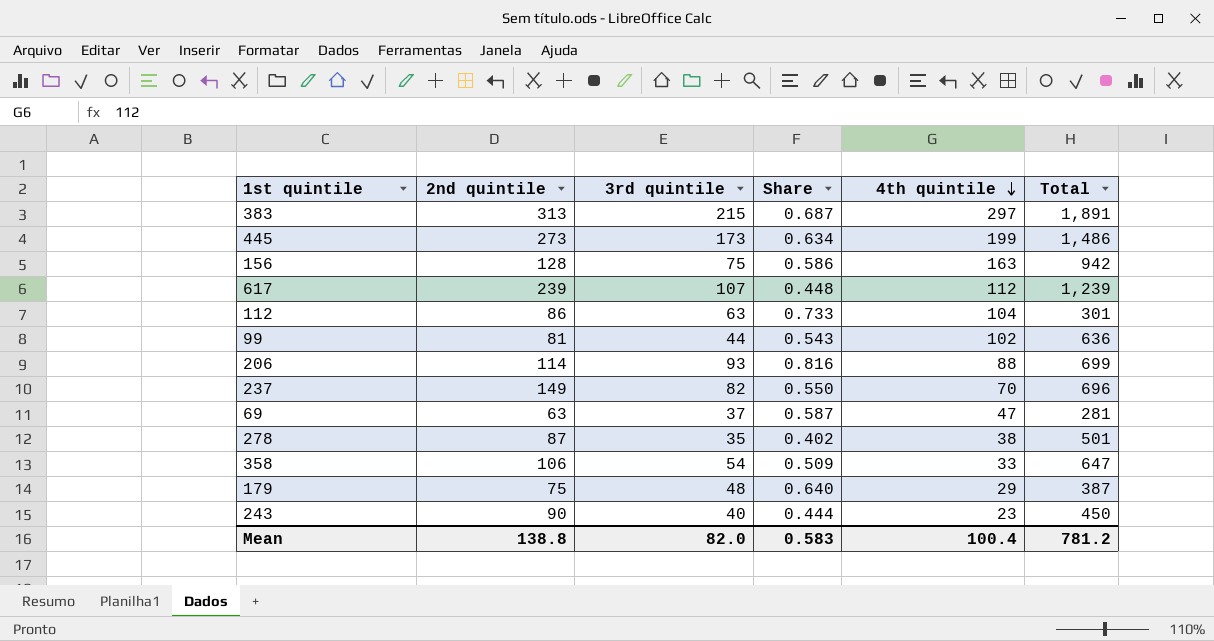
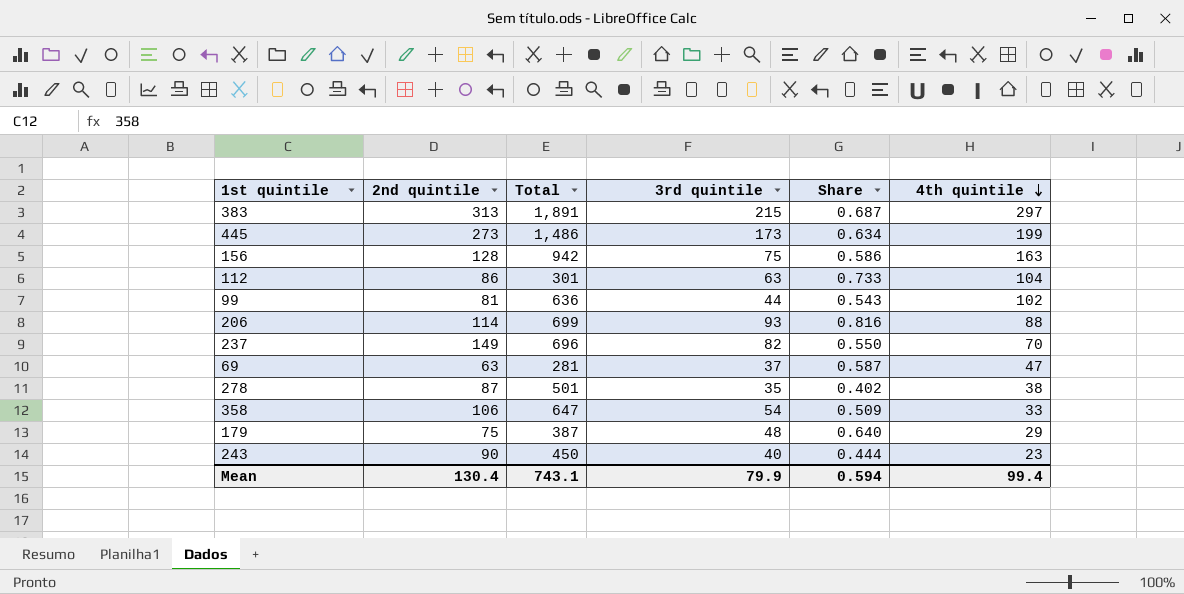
column Total | position: 6 -> 3
row 617: 239 | 107 | 0.448 | 112 | 1,239 -> none
Mean | 2nd quintile: 138.8 -> 130.4
Mean | Total: 781.2 -> 743.1
Mean | 3rd quintile: 82.0 -> 79.9
Mean | Share: 0.583 -> 0.594
Mean | 4th quintile: 100.4 -> 99.4

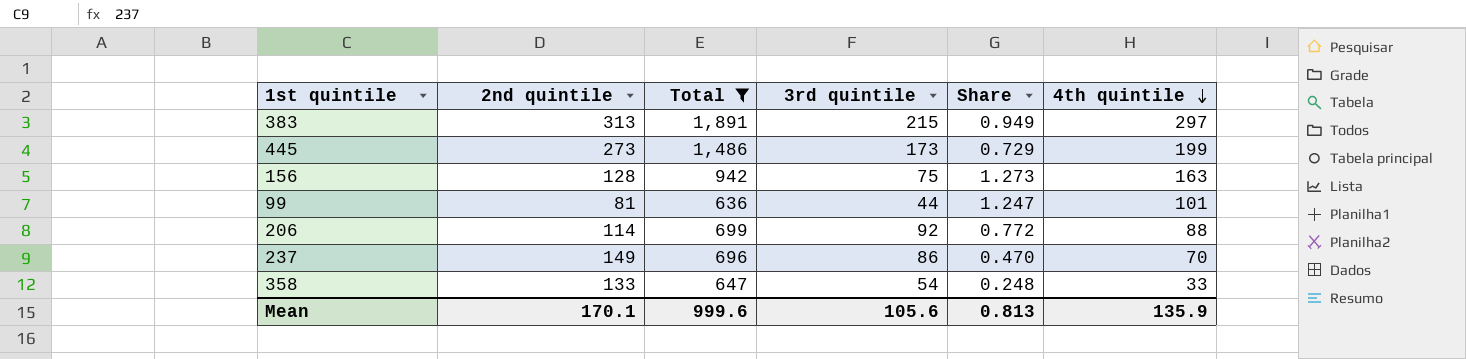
filter: none -> Total >= 636
column Share | formula: [3rd quintile] / [2nd quintile] -> [4th quintile] / [2nd quintile]
99 | 4th quintile: 102 -> 101
206 | 3rd quintile: 93 -> 92
237 | 3rd quintile: 82 -> 86
358 | 2nd quintile: 106 -> 133
Mean | 2nd quintile: 130.4 -> 170.1
Mean | Total: 743.1 -> 999.6
Mean | 3rd quintile: 79.9 -> 105.6
Mean | Share: 0.594 -> 0.813
Mean | 4th quintile: 99.4 -> 135.9

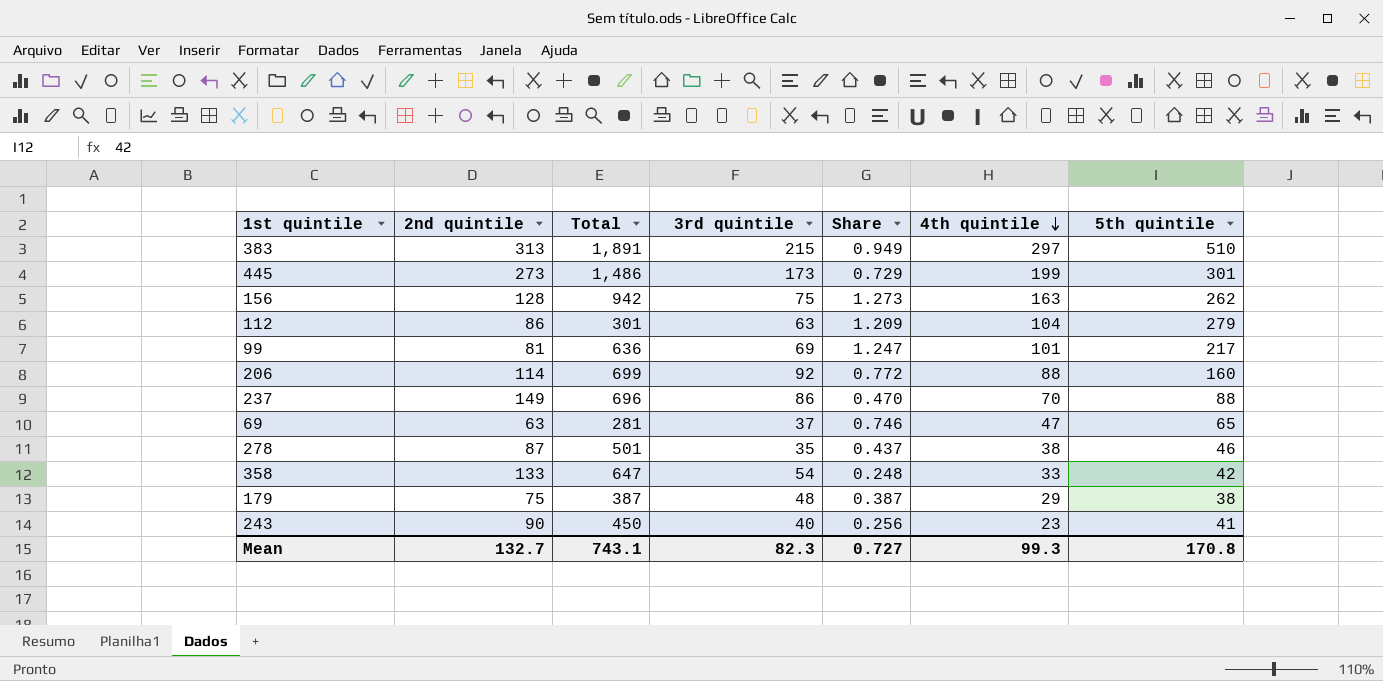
filter: Total >= 636 -> none
column 5th quintile | position: none -> 7
99 | 3rd quintile: 44 -> 69
Mean | 2nd quintile: 170.1 -> 132.7
Mean | Total: 999.6 -> 743.1
Mean | 3rd quintile: 105.6 -> 82.3
Mean | Share: 0.813 -> 0.727
Mean | 4th quintile: 135.9 -> 99.3

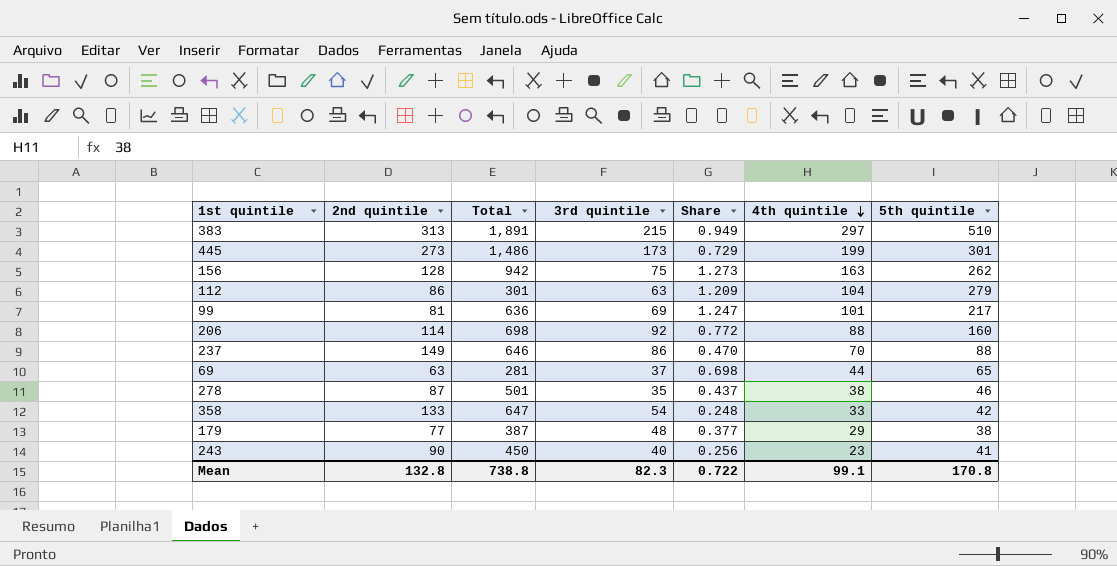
206 | Total: 699 -> 698
237 | Total: 696 -> 646
69 | Share: 0.746 -> 0.698
69 | 4th quintile: 47 -> 44
179 | 2nd quintile: 75 -> 77
179 | Share: 0.387 -> 0.377
Mean | 2nd quintile: 132.7 -> 132.8
Mean | Total: 743.1 -> 738.8
Mean | Share: 0.727 -> 0.722
Mean | 4th quintile: 99.3 -> 99.1

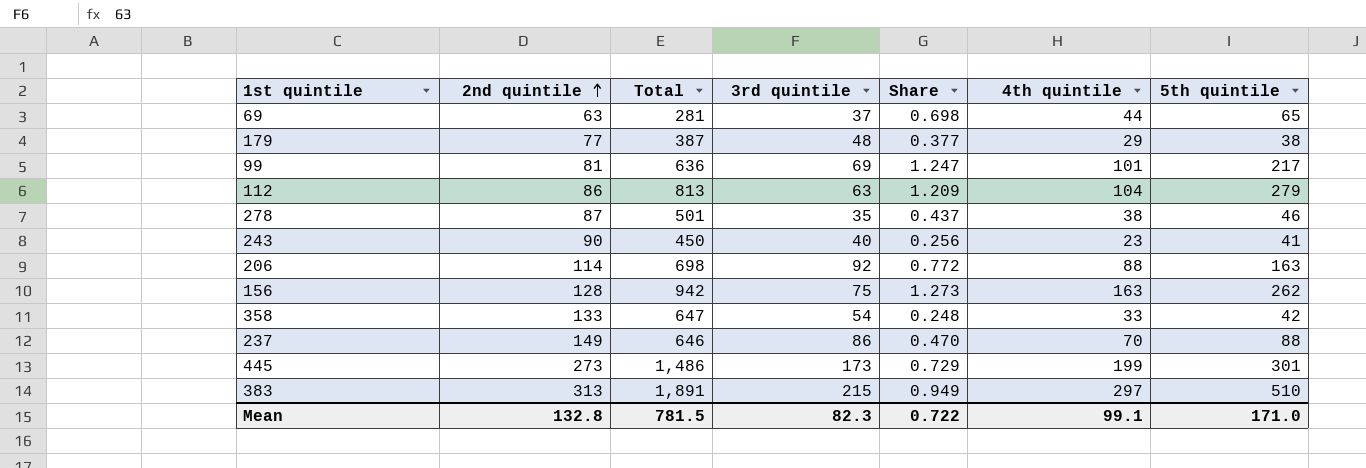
row order: 4th quintile descending -> 2nd quintile ascending
112 | Total: 301 -> 813
206 | 5th quintile: 160 -> 163
Mean | Total: 738.8 -> 781.5
Mean | 5th quintile: 170.8 -> 171.0

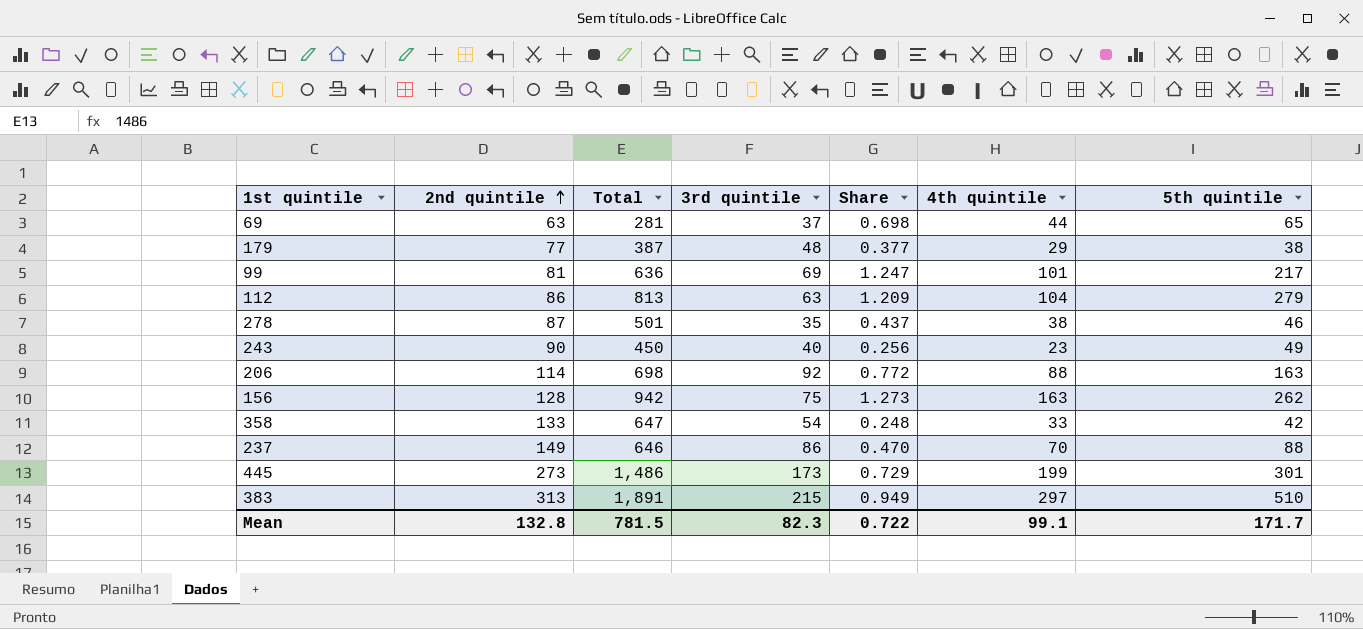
243 | 5th quintile: 41 -> 49
Mean | 5th quintile: 171.0 -> 171.7

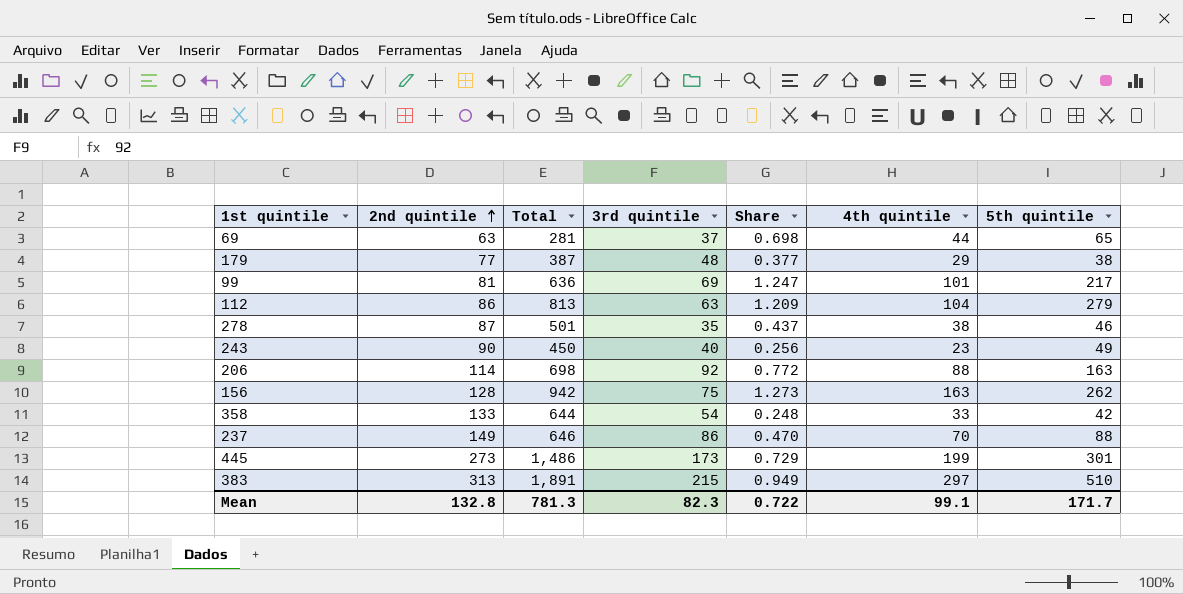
358 | Total: 647 -> 644
Mean | Total: 781.5 -> 781.3

